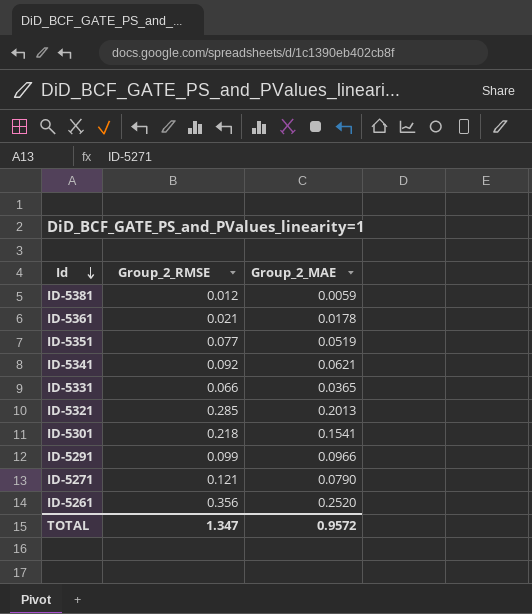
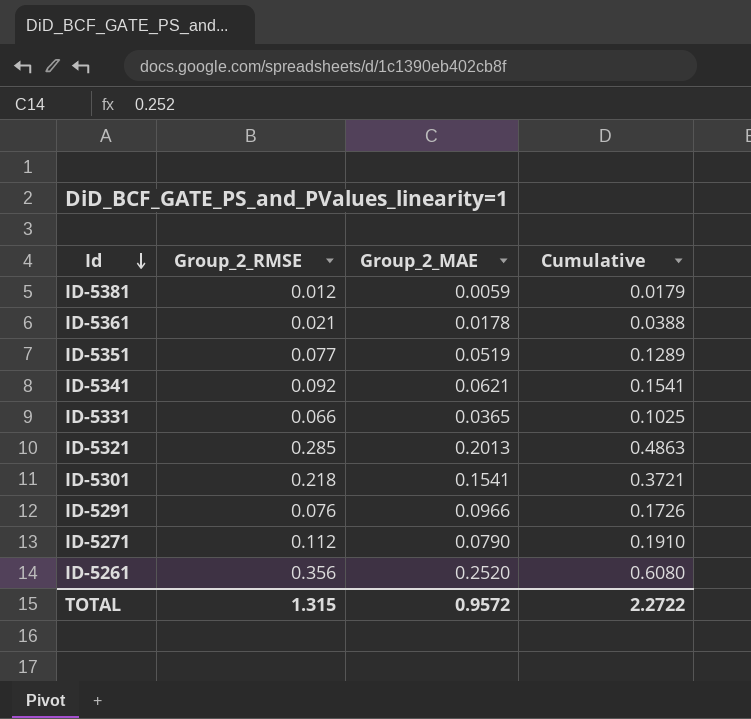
column Cumulative | formula: none -> [Group_2_RMSE] + [Group_2_MAE]
ID-5291 | Group_2_RMSE: 0.099 -> 0.076
ID-5271 | Group_2_RMSE: 0.121 -> 0.112
TOTAL | Group_2_RMSE: 1.347 -> 1.315

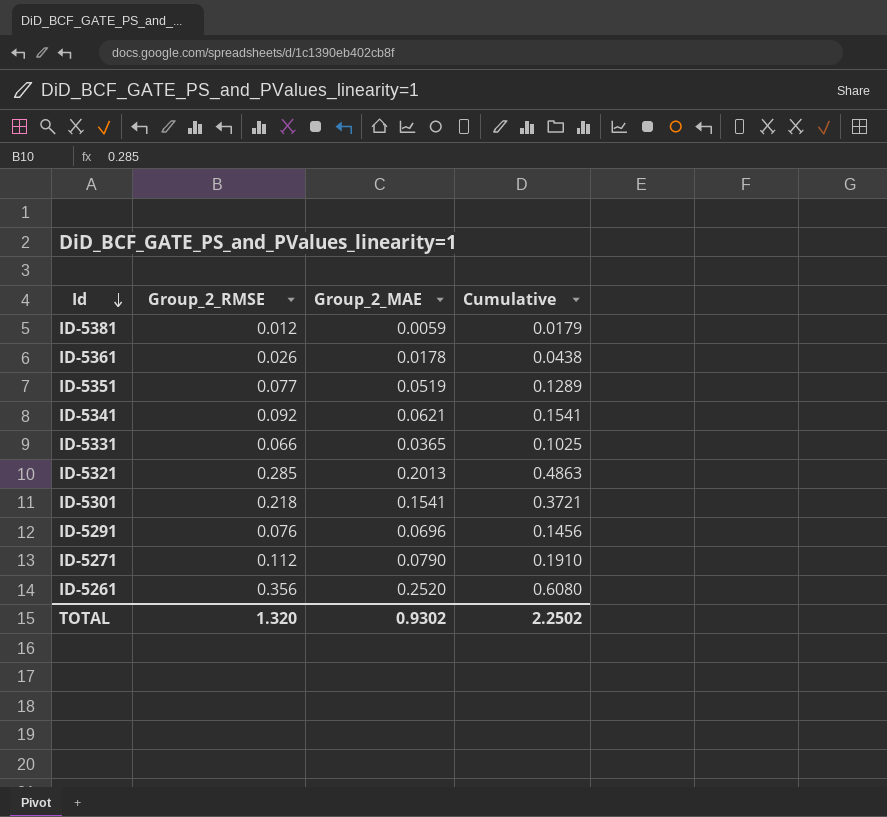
ID-5361 | Group_2_RMSE: 0.021 -> 0.026
ID-5361 | Cumulative: 0.0388 -> 0.0438
ID-5291 | Group_2_MAE: 0.0966 -> 0.0696
ID-5291 | Cumulative: 0.1726 -> 0.1456
TOTAL | Group_2_RMSE: 1.315 -> 1.320
TOTAL | Group_2_MAE: 0.9572 -> 0.9302
TOTAL | Cumulative: 2.2722 -> 2.2502

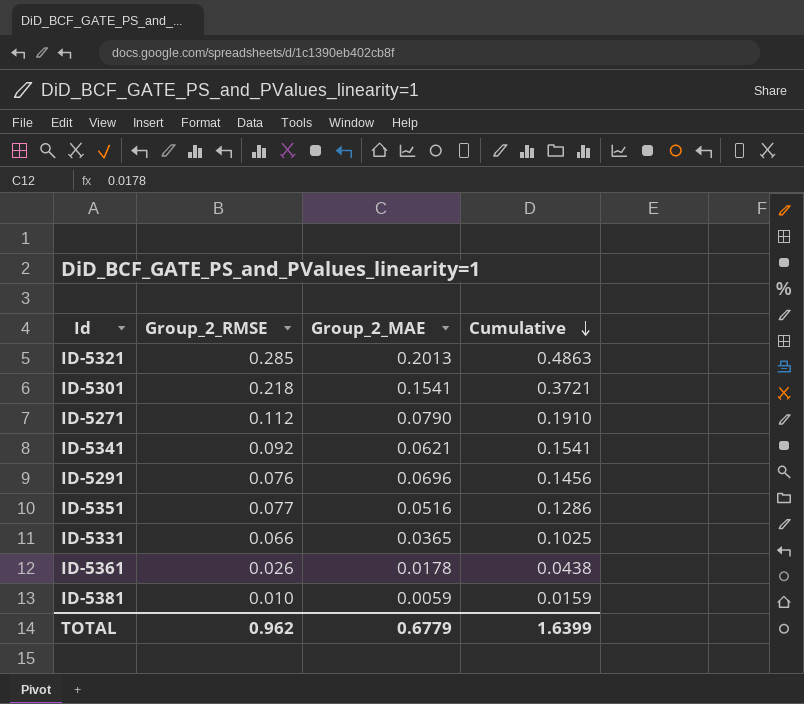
row order: Id descending -> Cumulative descending
row ID-5261: 0.356 | 0.2520 | 0.6080 -> none
ID-5351 | Group_2_MAE: 0.0519 -> 0.0516
ID-5351 | Cumulative: 0.1289 -> 0.1286
ID-5381 | Group_2_RMSE: 0.012 -> 0.010
ID-5381 | Cumulative: 0.0179 -> 0.0159
TOTAL | Group_2_RMSE: 1.320 -> 0.962
TOTAL | Group_2_MAE: 0.9302 -> 0.6779
TOTAL | Cumulative: 2.2502 -> 1.6399

